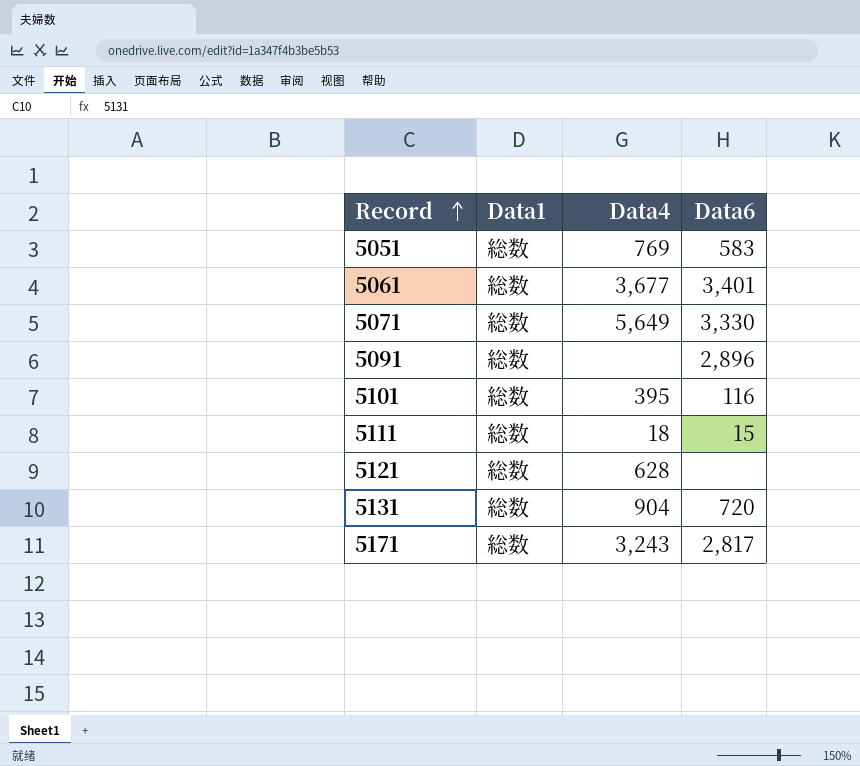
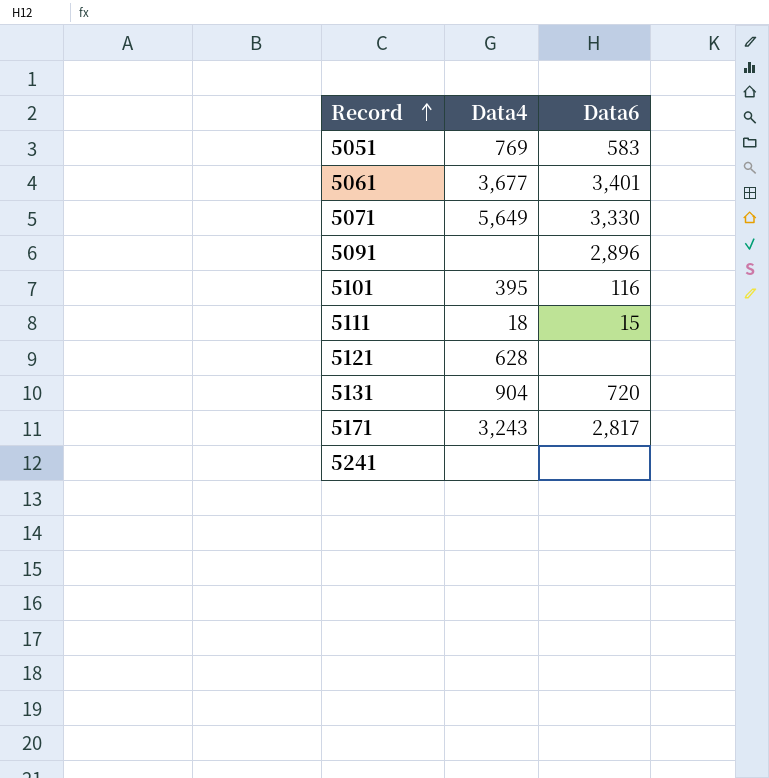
column Data1 | position: 2 -> none
row 5241: none -> none | none

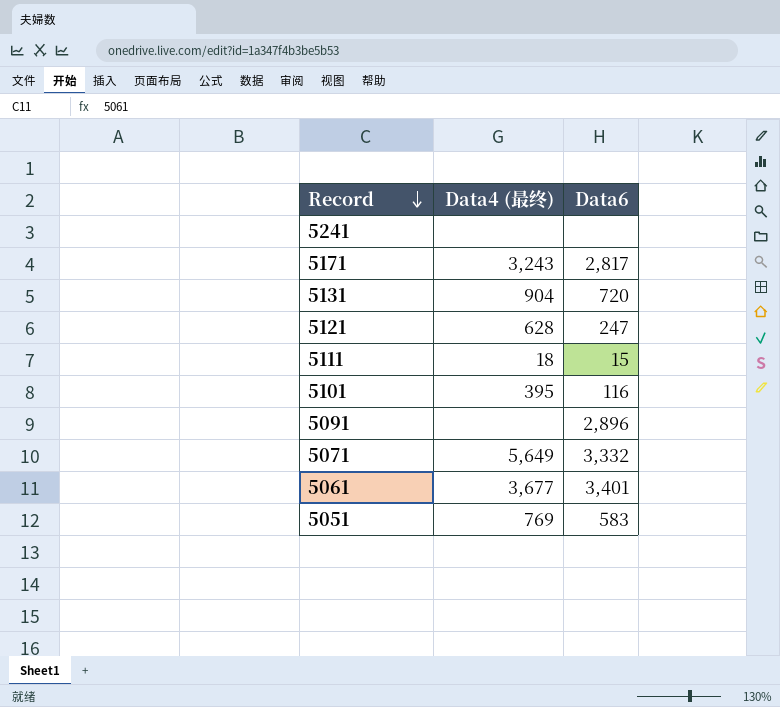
row order: Record ascending -> Record descending
column name: Data4 -> Data4 (最终)
5121 | Data6: none -> 247
5071 | Data6: 3,330 -> 3,332

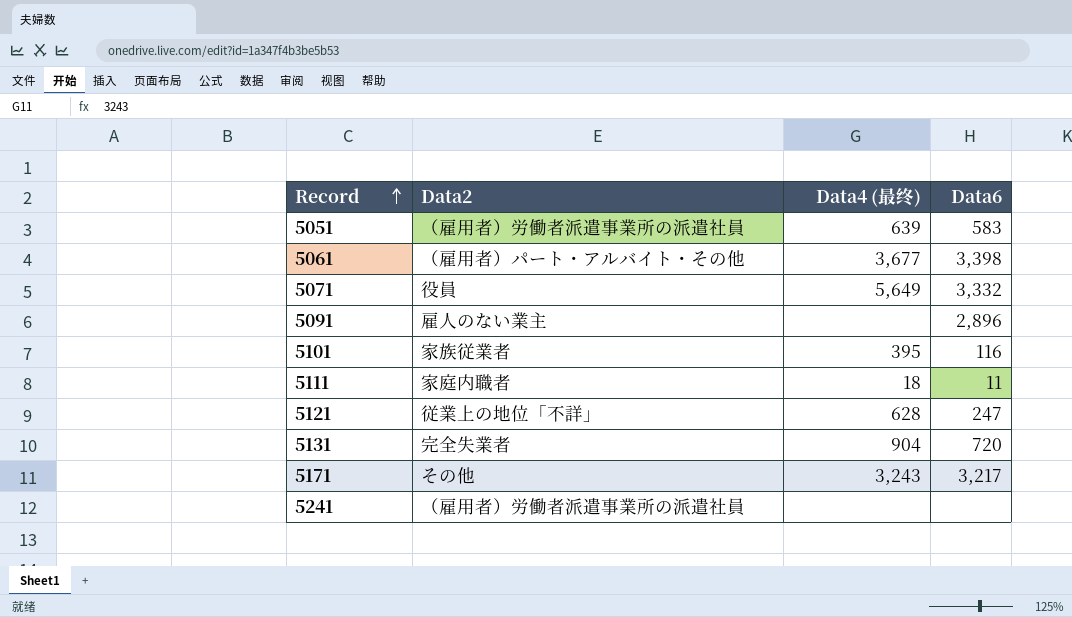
row order: Record descending -> Record ascending
column Data2 | position: none -> 2
5051 | Data4 (最终): 769 -> 639
5061 | Data6: 3,401 -> 3,398
5111 | Data6: 15 -> 11
5171 | Data6: 2,817 -> 3,217

